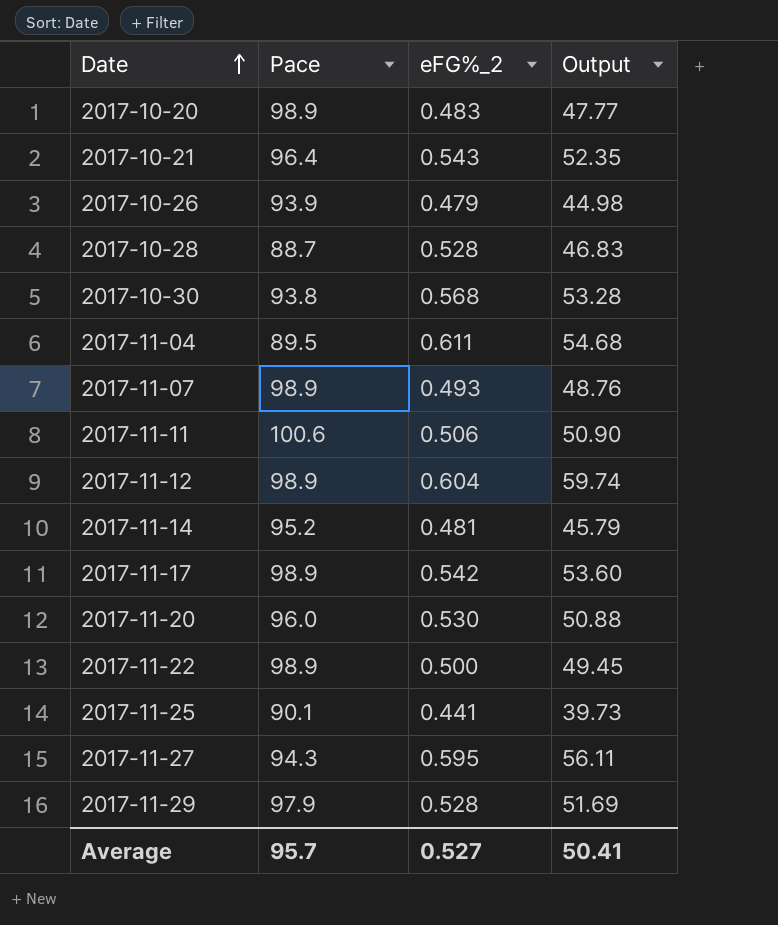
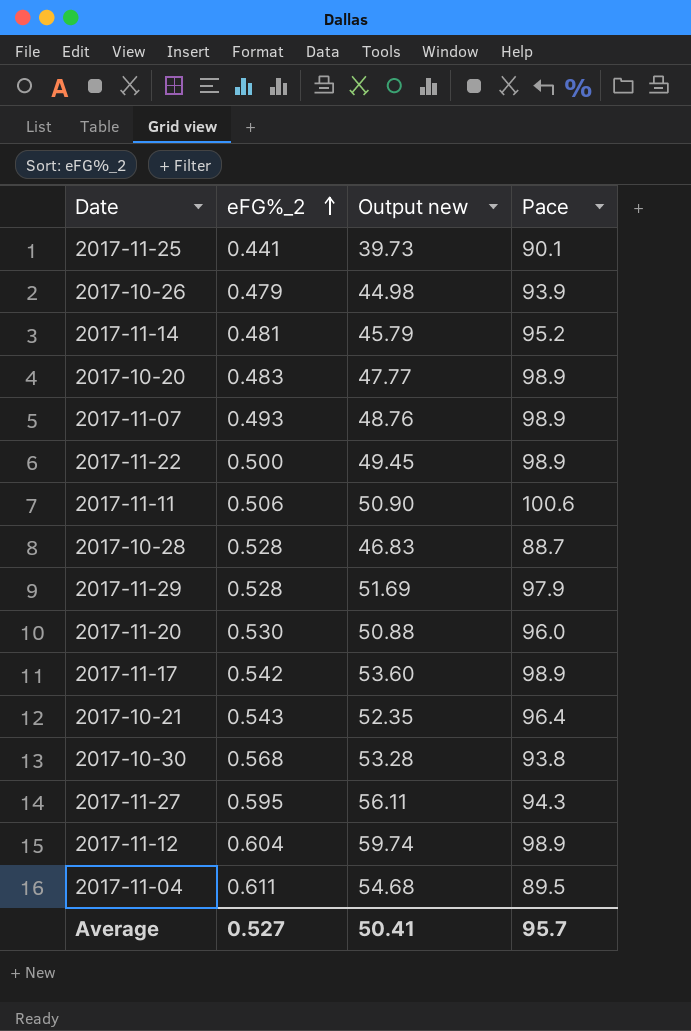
row order: Date ascending -> eFG%_2 ascending
column name: Output -> Output new
column Pace | position: 2 -> 4

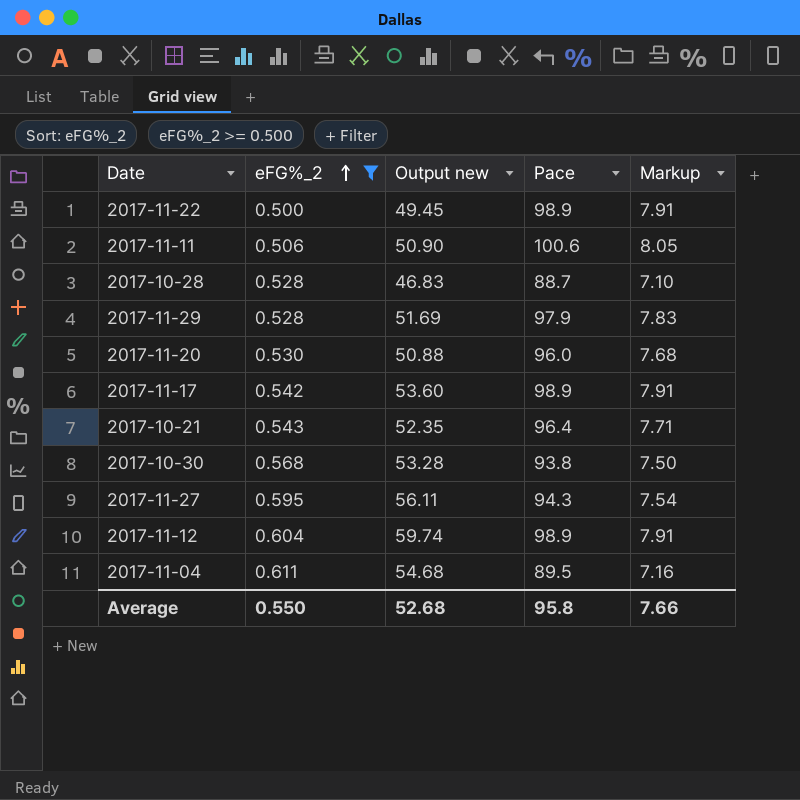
filter: none -> eFG%_2 >= 0.500
column Markup | formula: none -> [Pace] * 0.08
Average | eFG%_2: 0.527 -> 0.550
Average | Output new: 50.41 -> 52.68
Average | Pace: 95.7 -> 95.8

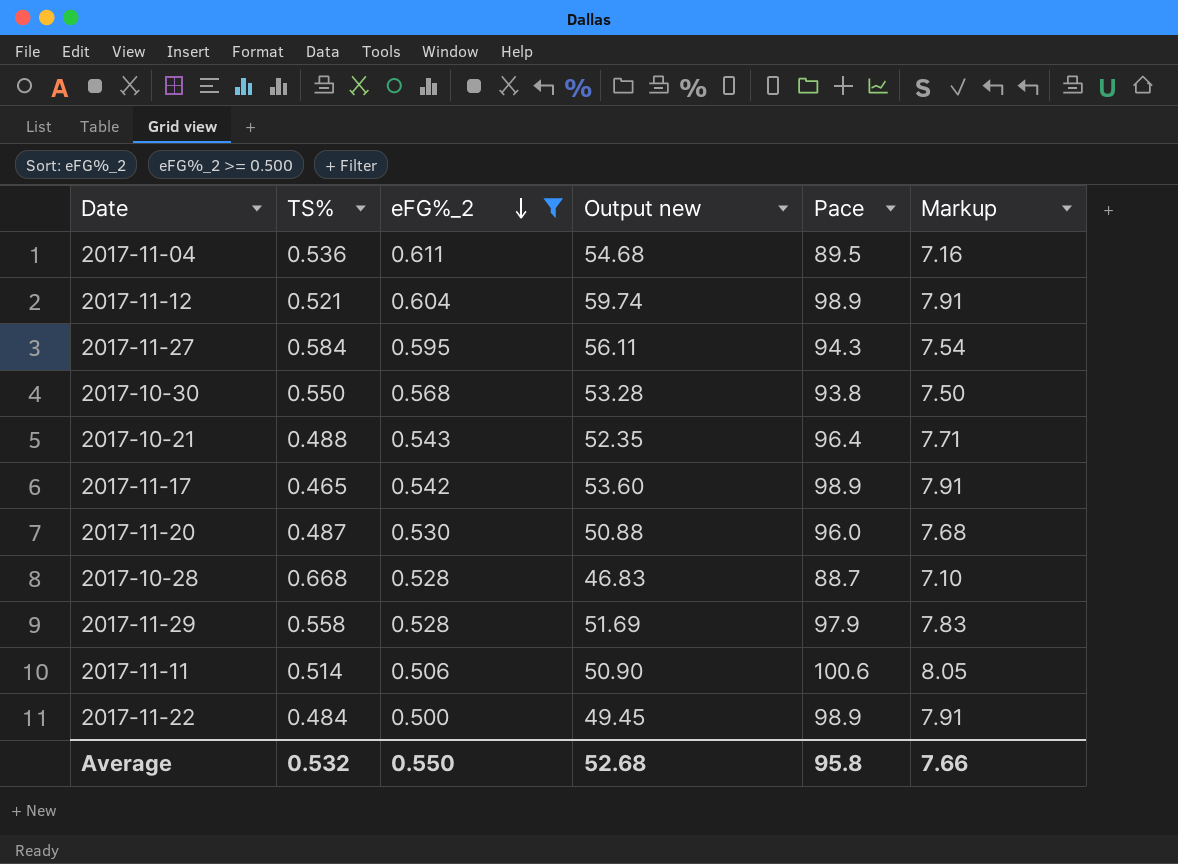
row order: eFG%_2 ascending -> eFG%_2 descending
column TS% | position: none -> 2

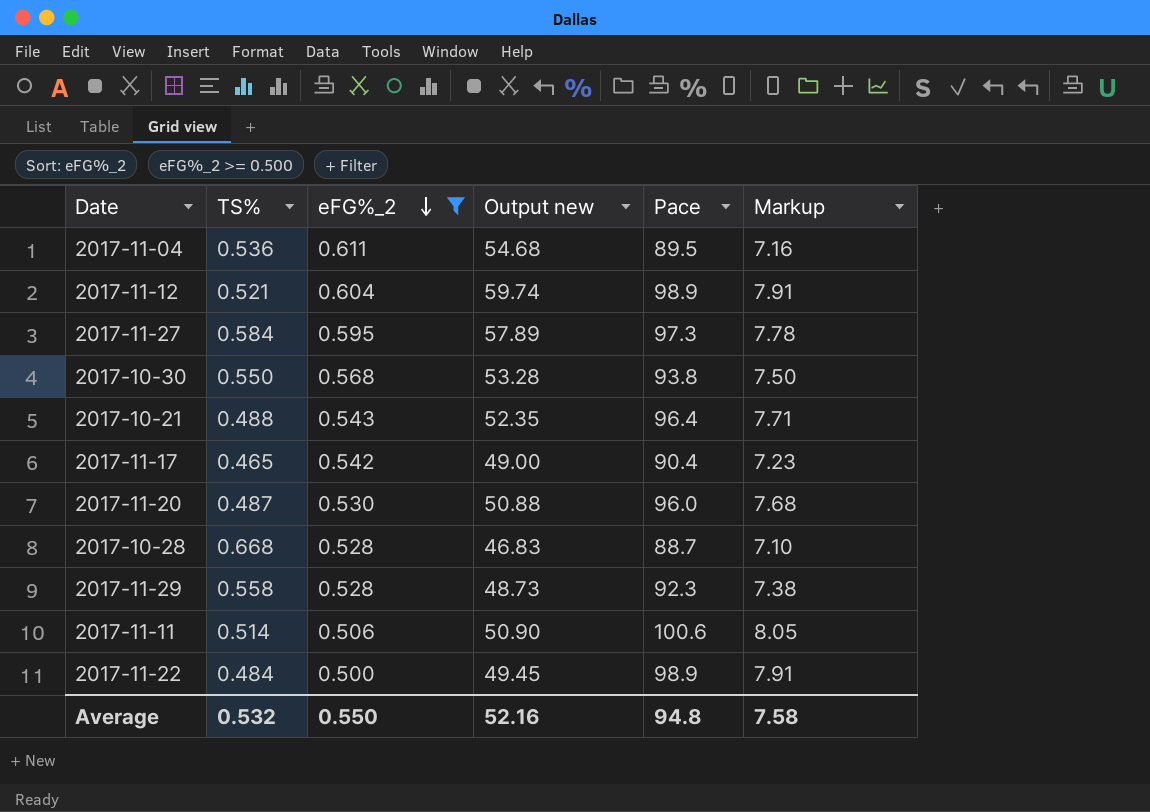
2017-11-27 | Output new: 56.11 -> 57.89
2017-11-27 | Pace: 94.3 -> 97.3
2017-11-27 | Markup: 7.54 -> 7.78
2017-11-17 | Output new: 53.60 -> 49.00
2017-11-17 | Pace: 98.9 -> 90.4
2017-11-17 | Markup: 7.91 -> 7.23
2017-11-29 | Output new: 51.69 -> 48.73
2017-11-29 | Pace: 97.9 -> 92.3
2017-11-29 | Markup: 7.83 -> 7.38
Average | Output new: 52.68 -> 52.16
Average | Pace: 95.8 -> 94.8
Average | Markup: 7.66 -> 7.58

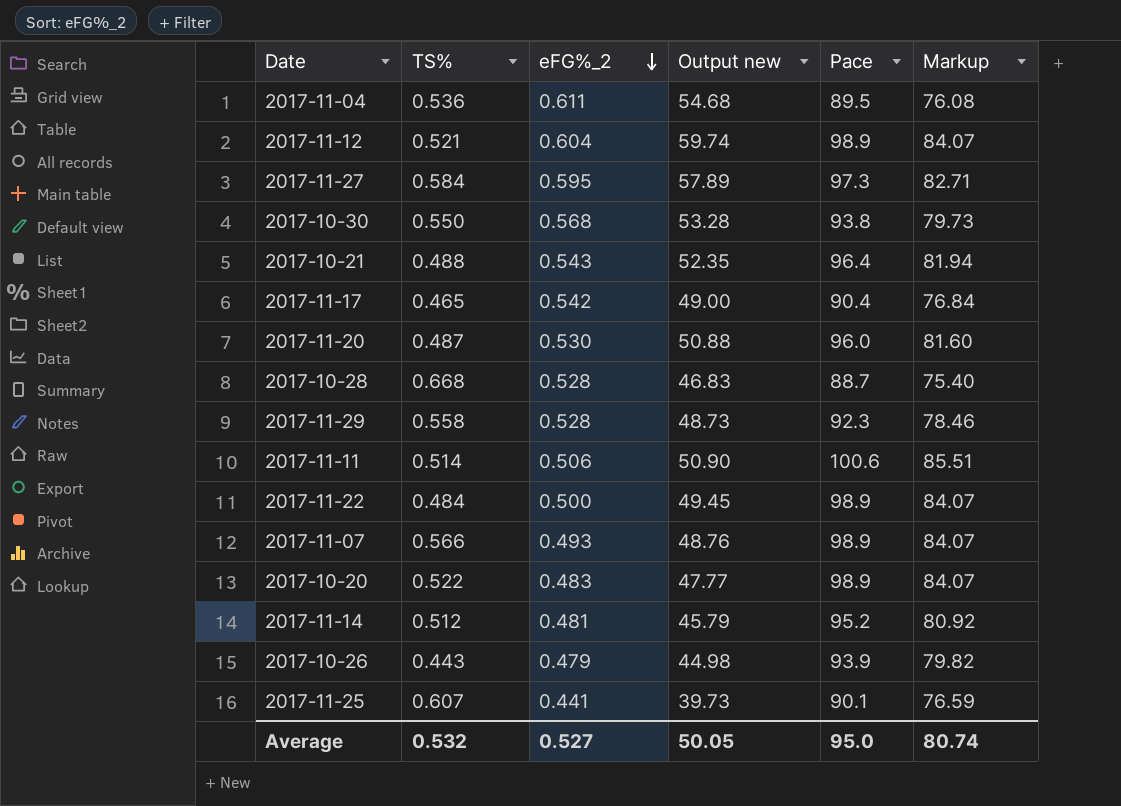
filter: eFG%_2 >= 0.500 -> none
column Markup | formula: [Pace] * 0.08 -> [Pace] * 0.85
Average | eFG%_2: 0.550 -> 0.527
Average | Output new: 52.16 -> 50.05
Average | Pace: 94.8 -> 95.0
Average | Markup: 7.58 -> 80.74

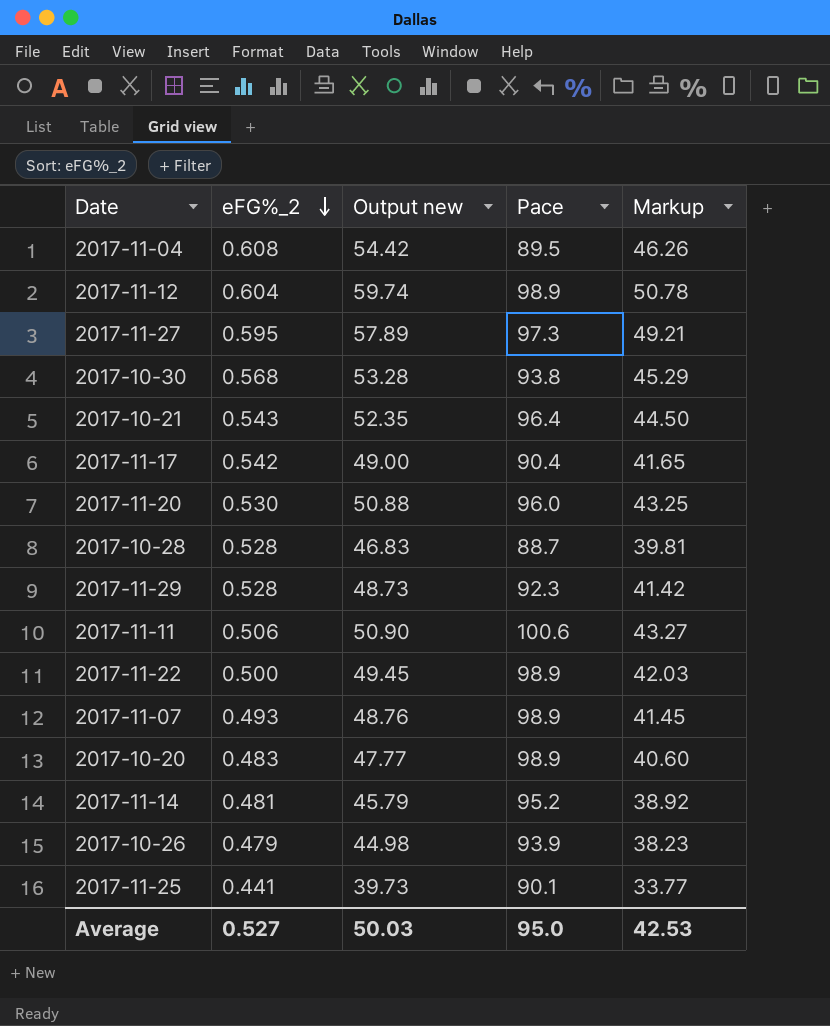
column TS% | position: 2 -> none
column Markup | formula: [Pace] * 0.85 -> [Output new] * 0.85
2017-11-04 | eFG%_2: 0.611 -> 0.608
2017-11-04 | Output new: 54.68 -> 54.42
Average | Output new: 50.05 -> 50.03
Average | Markup: 80.74 -> 42.53

